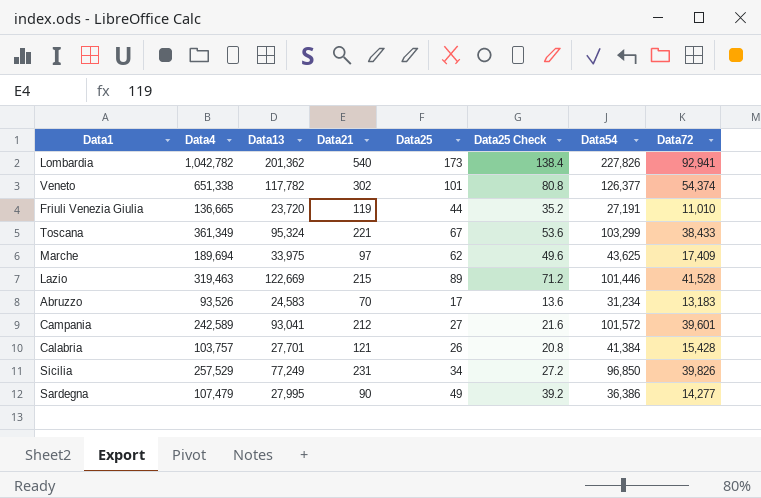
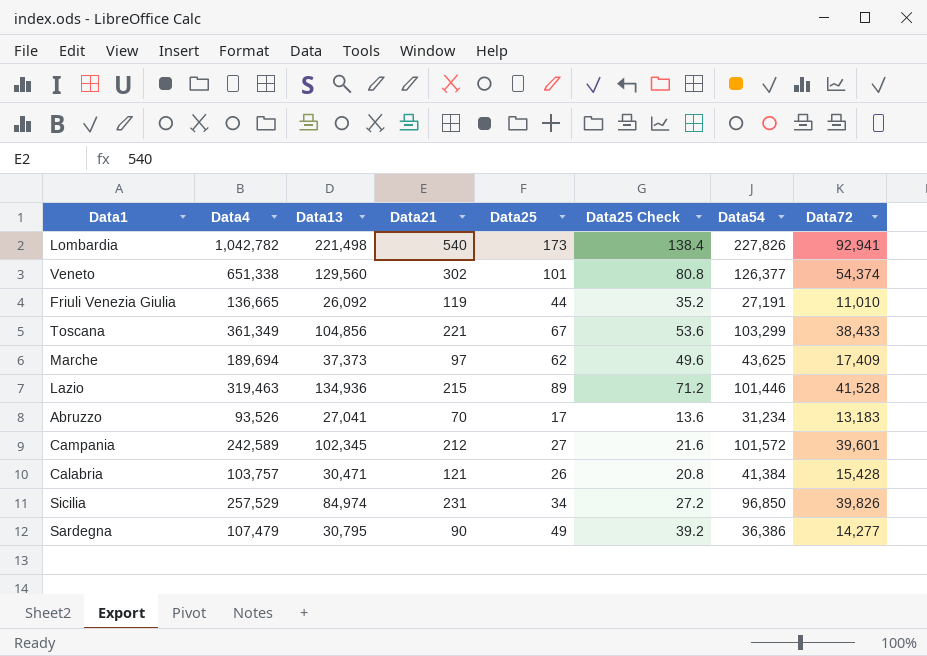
Lombardia | Data13: 201,362 -> 221,498
Veneto | Data13: 117,782 -> 129,560
Friuli Venezia Giulia | Data13: 23,720 -> 26,092
Toscana | Data13: 95,324 -> 104,856
Marche | Data13: 33,975 -> 37,373
Lazio | Data13: 122,669 -> 134,936
Abruzzo | Data13: 24,583 -> 27,041
Campania | Data13: 93,041 -> 102,345
Calabria | Data13: 27,701 -> 30,471
Sicilia | Data13: 77,249 -> 84,974
Sardegna | Data13: 27,995 -> 30,795

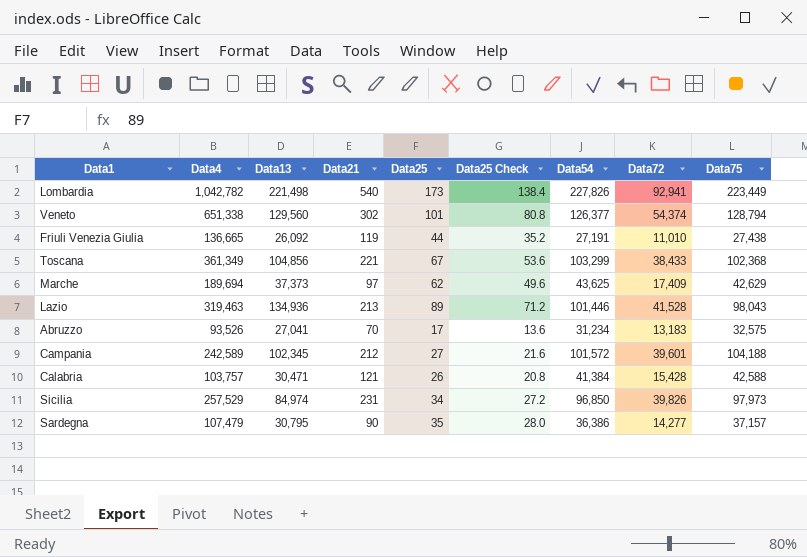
column Data75 | position: none -> 9
Lazio | Data21: 215 -> 213
Sardegna | Data25: 49 -> 35
Sardegna | Data25 Check: 39.2 -> 28.0

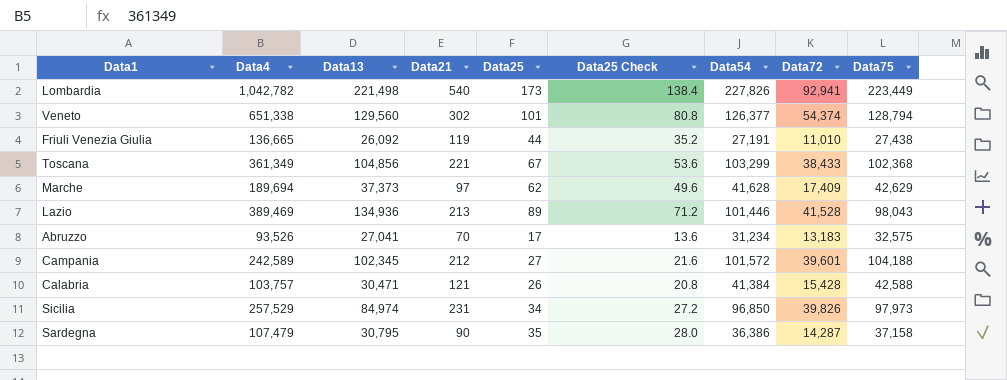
Marche | Data54: 43,625 -> 41,628
Lazio | Data4: 319,463 -> 389,469
Sardegna | Data72: 14,277 -> 14,287
Sardegna | Data75: 37,157 -> 37,158

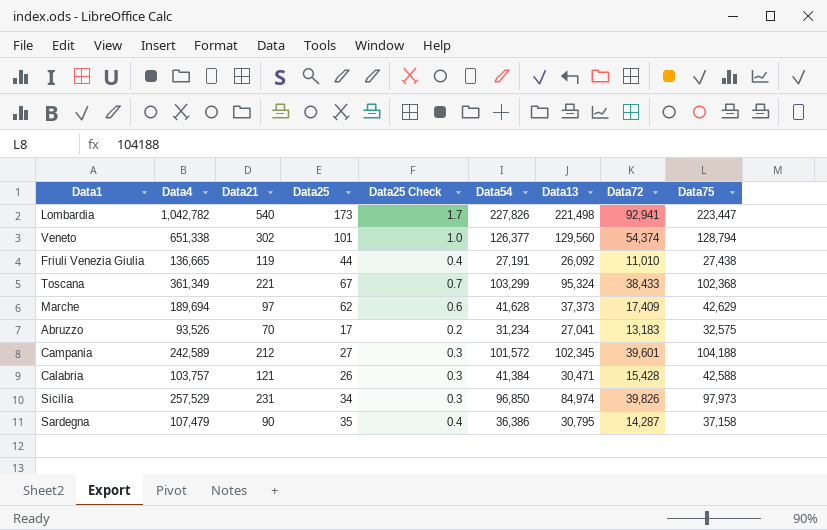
column Data25 Check | formula: [Data25] * 0.8 -> [Data25] * 0.01
column Data13 | position: 3 -> 7
row Lazio: 389,469 | 134,936 | 213 | 89 | 71.2 | 101,446 | 41,528 | 98,043 -> none
Lombardia | Data75: 223,449 -> 223,447
Toscana | Data13: 104,856 -> 95,324

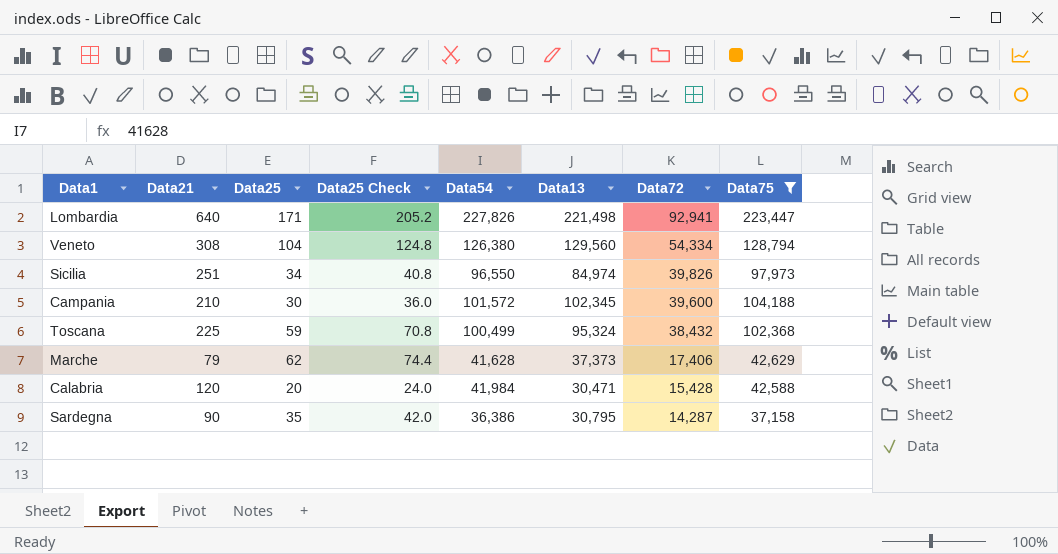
filter: none -> Data75 >= 37,158
row order: none -> Data72 descending
column Data4 | position: 2 -> none
column Data25 Check | formula: [Data25] * 0.01 -> [Data25] * 1.2
Lombardia | Data21: 540 -> 640
Lombardia | Data25: 173 -> 171
Veneto | Data21: 302 -> 308
Veneto | Data25: 101 -> 104
Veneto | Data54: 126,377 -> 126,380
Veneto | Data72: 54,374 -> 54,334
Sicilia | Data21: 231 -> 251
Sicilia | Data54: 96,850 -> 96,550
Campania | Data21: 212 -> 210
Campania | Data25: 27 -> 30
Campania | Data72: 39,601 -> 39,600
Toscana | Data21: 221 -> 225
Toscana | Data25: 67 -> 59
Toscana | Data54: 103,299 -> 100,499
Toscana | Data72: 38,433 -> 38,432
Marche | Data21: 97 -> 79
Marche | Data72: 17,409 -> 17,406
Calabria | Data21: 121 -> 120
Calabria | Data25: 26 -> 20
Calabria | Data54: 41,384 -> 41,984

